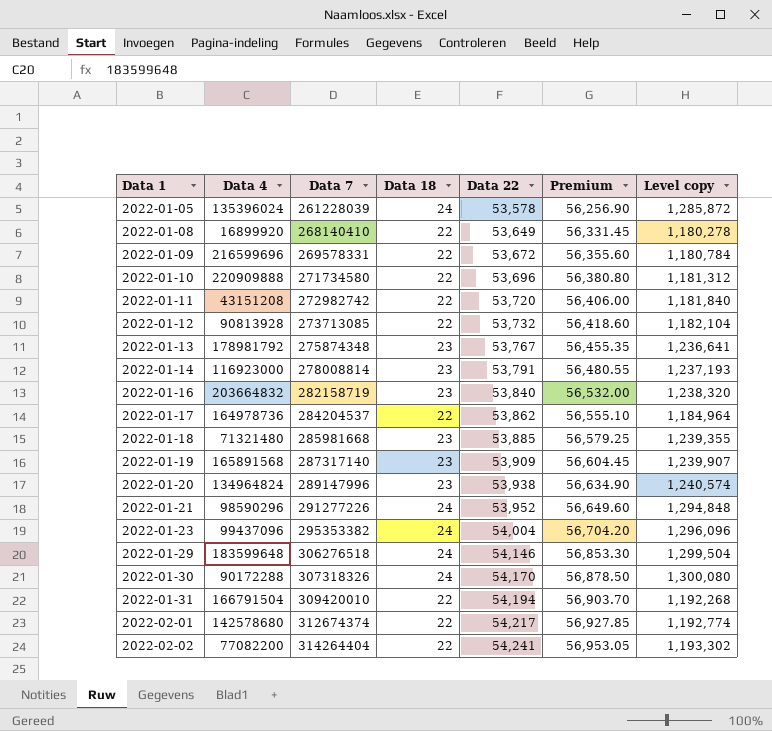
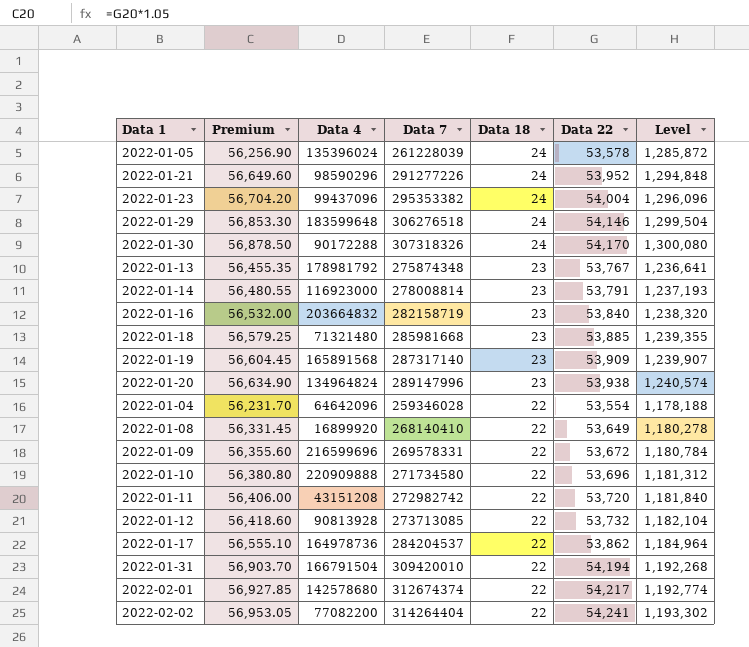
row order: Data 1 ascending -> Data 18 descending
column Premium | position: 6 -> 2
column name: Level copy -> Level
row 2022-01-04: none -> 56,231.70 | 64642096 | 259346028 | 22 | 53,554 | 1,178,188

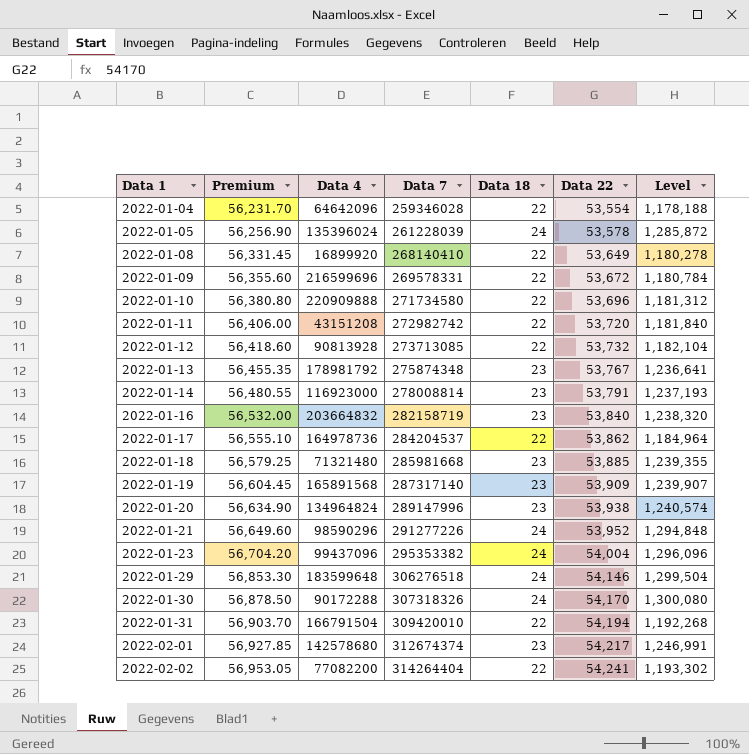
row order: Data 18 descending -> Data 1 ascending
2022-02-01 | Data 18: 22 -> 23
2022-02-01 | Level: 1,192,774 -> 1,246,991

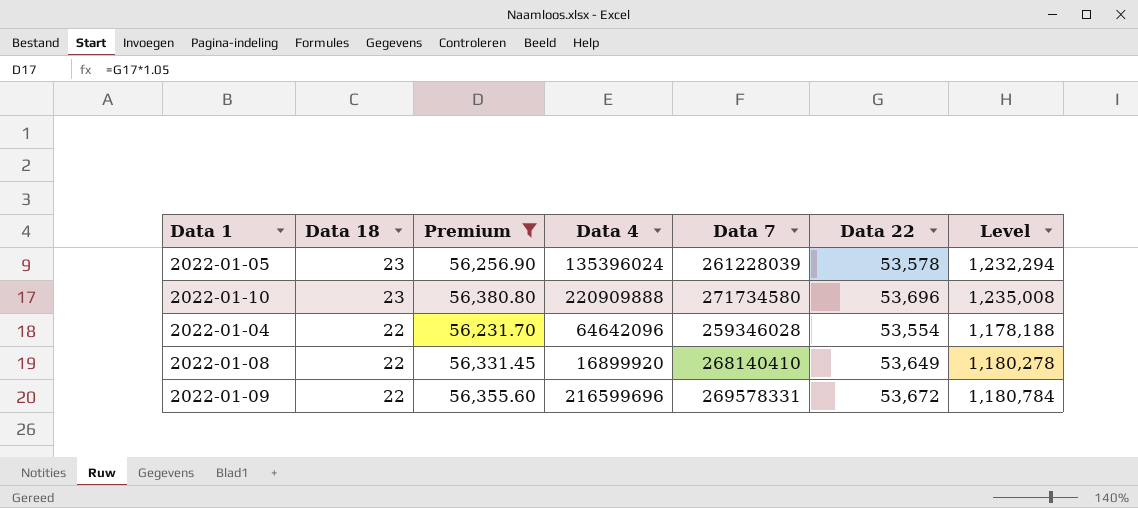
filter: none -> Premium <= 56,380.80
row order: Data 1 ascending -> Data 18 descending
column Data 18 | position: 5 -> 2
2022-01-05 | Data 18: 24 -> 23
2022-01-05 | Level: 1,285,872 -> 1,232,294
2022-01-10 | Data 18: 22 -> 23
2022-01-10 | Level: 1,181,312 -> 1,235,008

